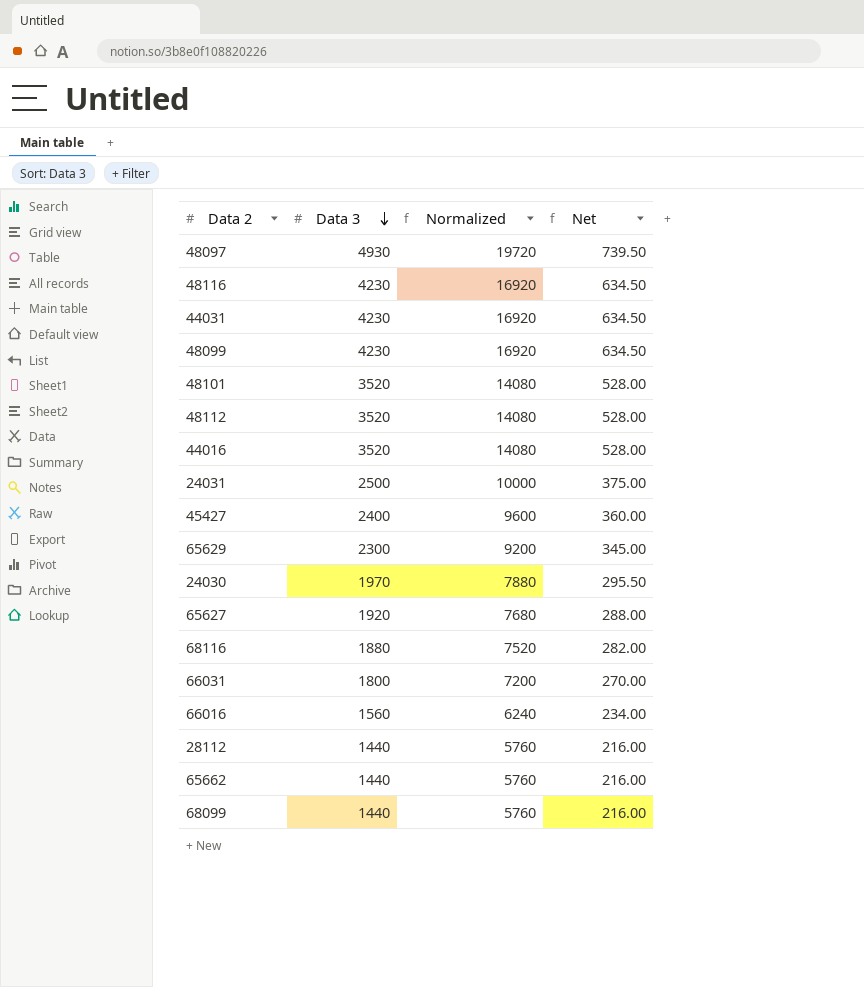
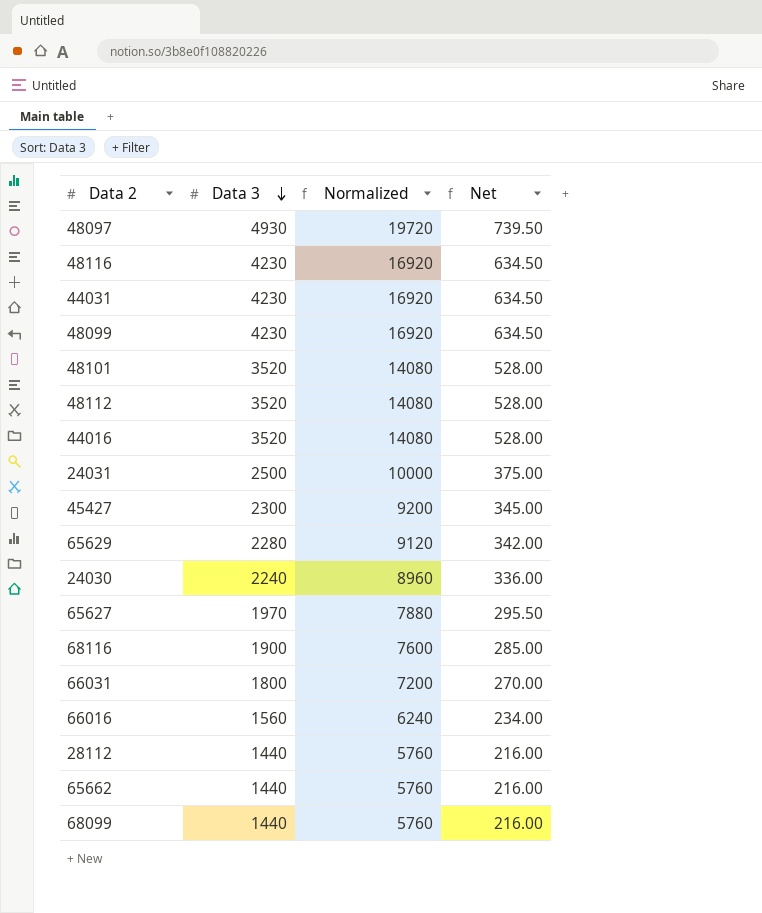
45427 | Data 3: 2400 -> 2300
45427 | Normalized: 9600 -> 9200
45427 | Net: 360.00 -> 345.00
65629 | Data 3: 2300 -> 2280
65629 | Normalized: 9200 -> 9120
65629 | Net: 345.00 -> 342.00
24030 | Data 3: 1970 -> 2240
24030 | Normalized: 7880 -> 8960
24030 | Net: 295.50 -> 336.00
65627 | Data 3: 1920 -> 1970
65627 | Normalized: 7680 -> 7880
65627 | Net: 288.00 -> 295.50
68116 | Data 3: 1880 -> 1900
68116 | Normalized: 7520 -> 7600
68116 | Net: 282.00 -> 285.00

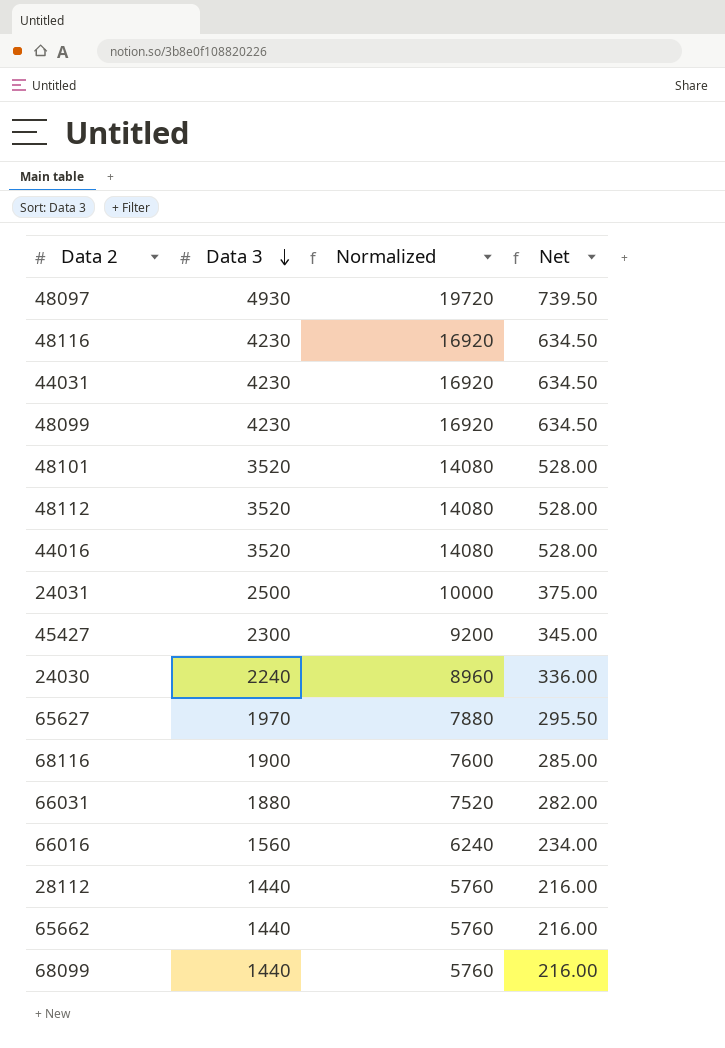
row 65629: 2280 | 9120 | 342.00 -> none
66031 | Data 3: 1800 -> 1880
66031 | Normalized: 7200 -> 7520
66031 | Net: 270.00 -> 282.00

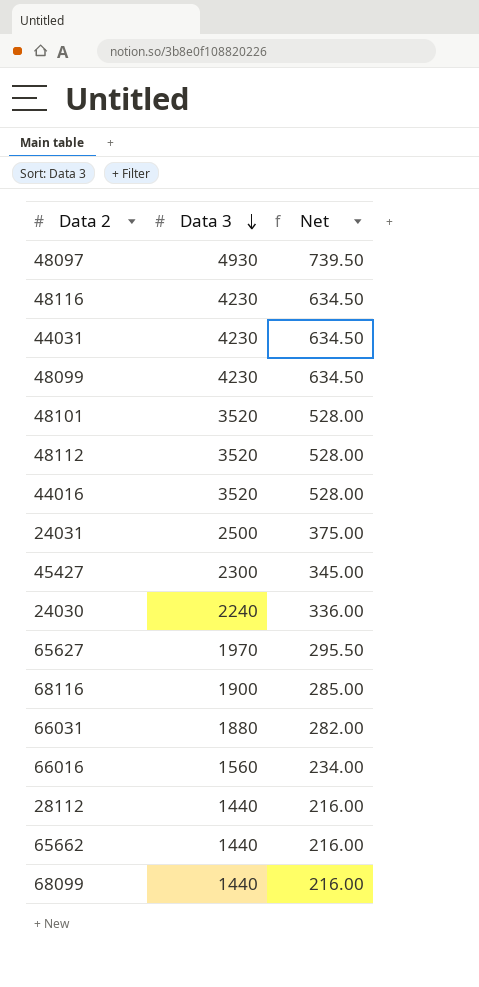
column Normalized | formula: [Data 3] * 4 -> none

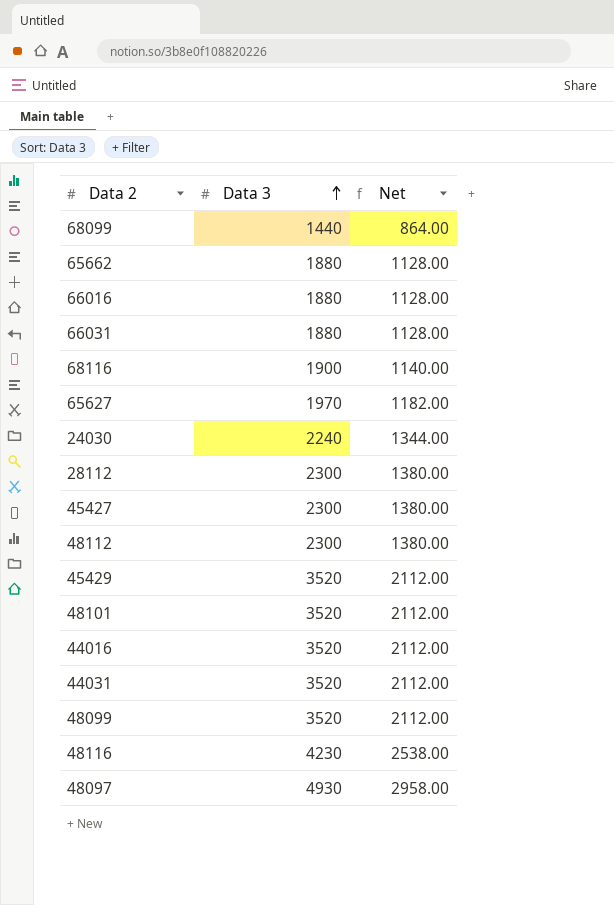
row order: Data 3 descending -> Data 3 ascending
column Net | formula: [Data 3] * 0.15 -> [Data 3] * 0.6
row 24031: 2500 | 375.00 -> none
65662 | Data 3: 1440 -> 1880
66016 | Data 3: 1560 -> 1880
28112 | Data 3: 1440 -> 2300
48112 | Data 3: 3520 -> 2300
row 45429: none -> 3520 | 2112.00
44031 | Data 3: 4230 -> 3520
48099 | Data 3: 4230 -> 3520

